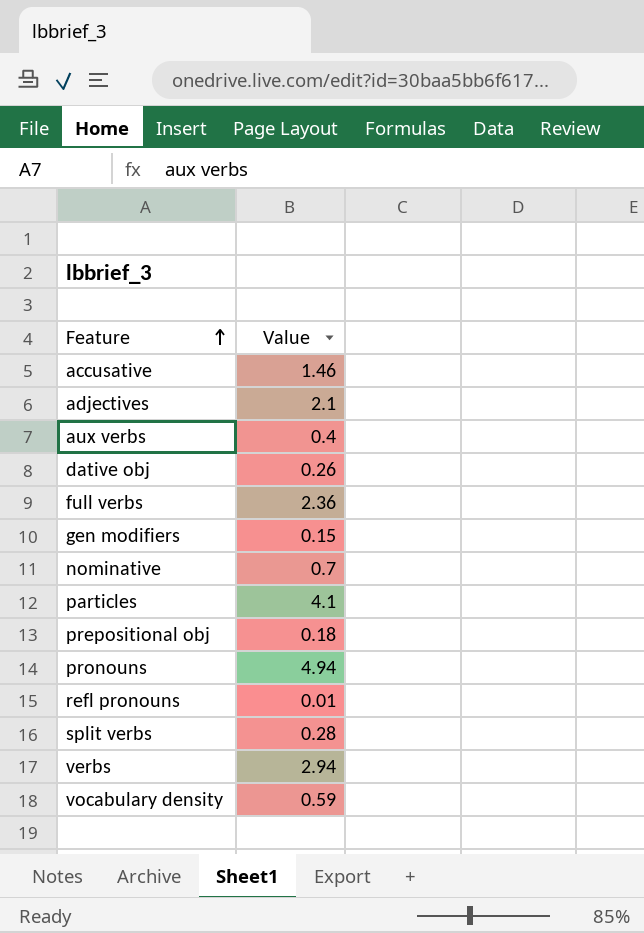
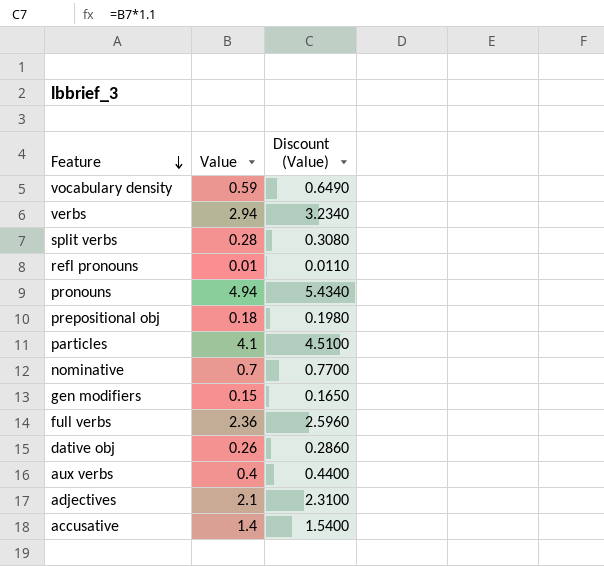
row order: Feature ascending -> Feature descending
column Discount (Value) | formula: none -> [Value] * 1.1
accusative | Value: 1.46 -> 1.4

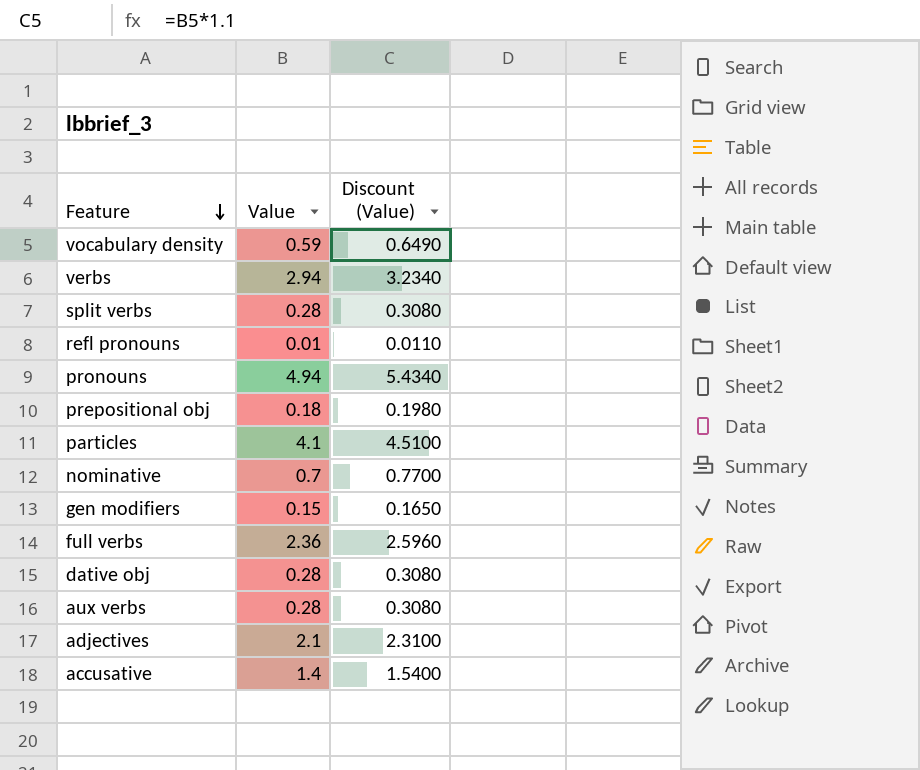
dative obj | Value: 0.26 -> 0.28
dative obj | Discount (Value): 0.2860 -> 0.3080
aux verbs | Value: 0.4 -> 0.28
aux verbs | Discount (Value): 0.4400 -> 0.3080

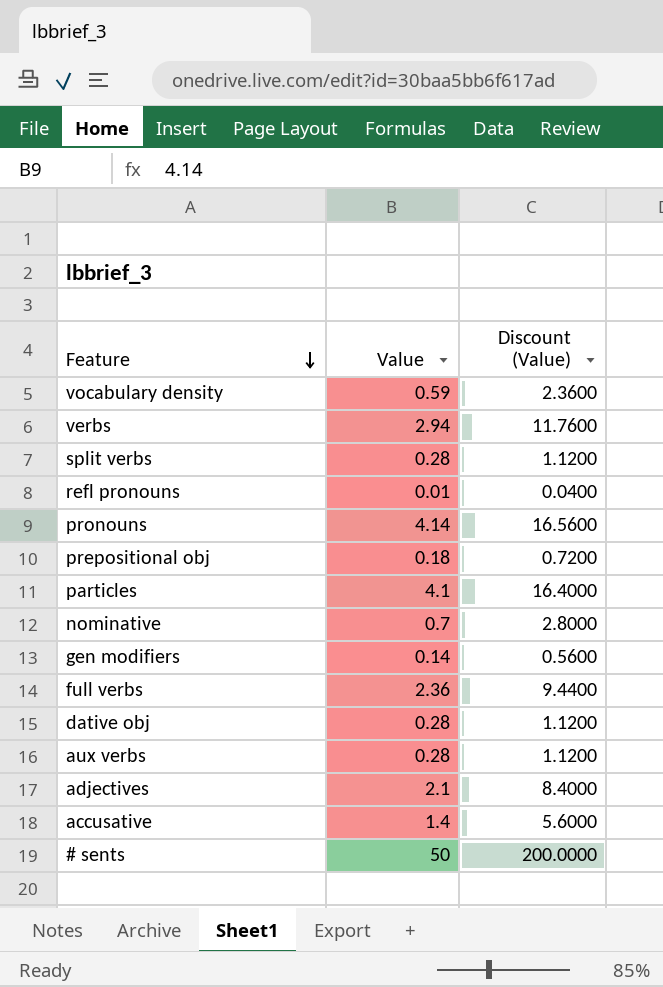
column Discount (Value) | formula: [Value] * 1.1 -> [Value] * 4
pronouns | Value: 4.94 -> 4.14
gen modifiers | Value: 0.15 -> 0.14
row # sents: none -> 50 | 200.0000

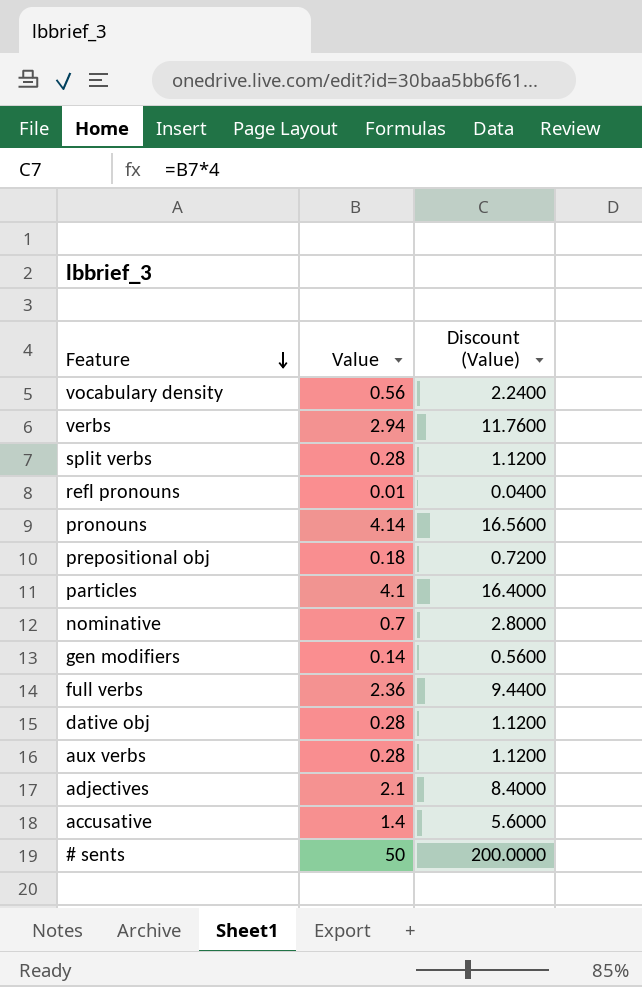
vocabulary density | Value: 0.59 -> 0.56
vocabulary density | Discount (Value): 2.3600 -> 2.2400

